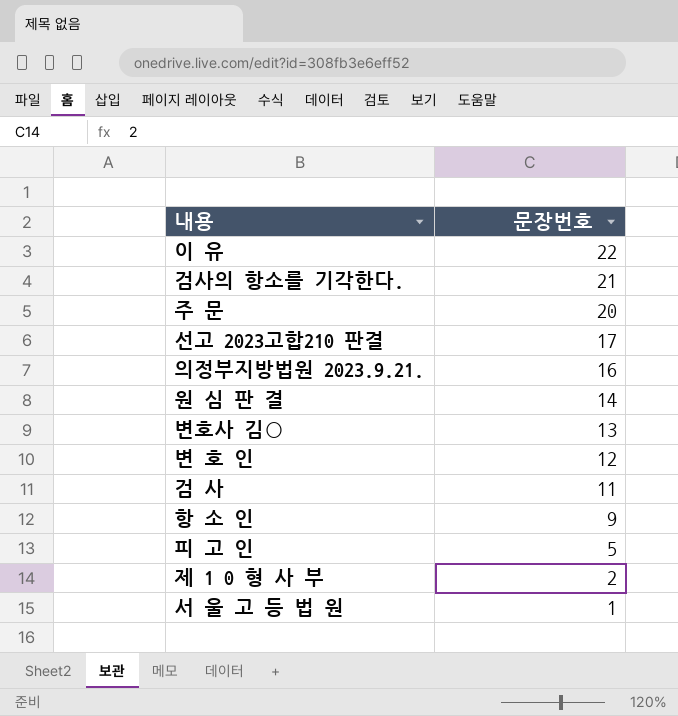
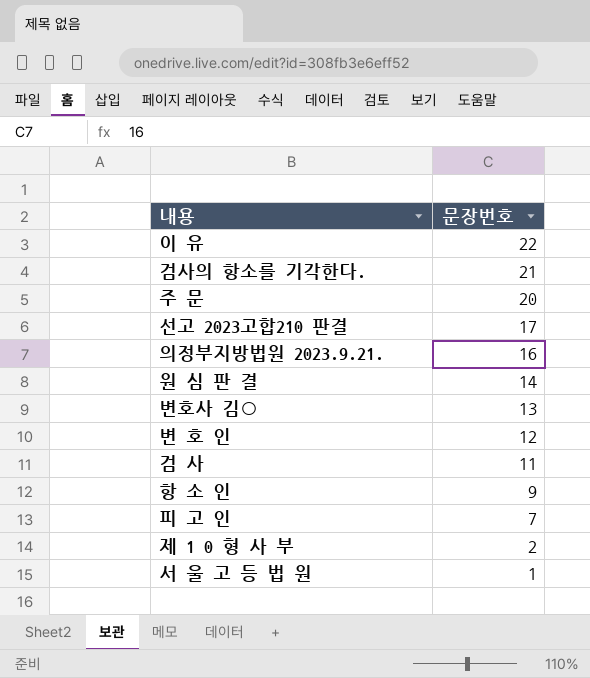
피 고 인 | 문장번호: 5 -> 7

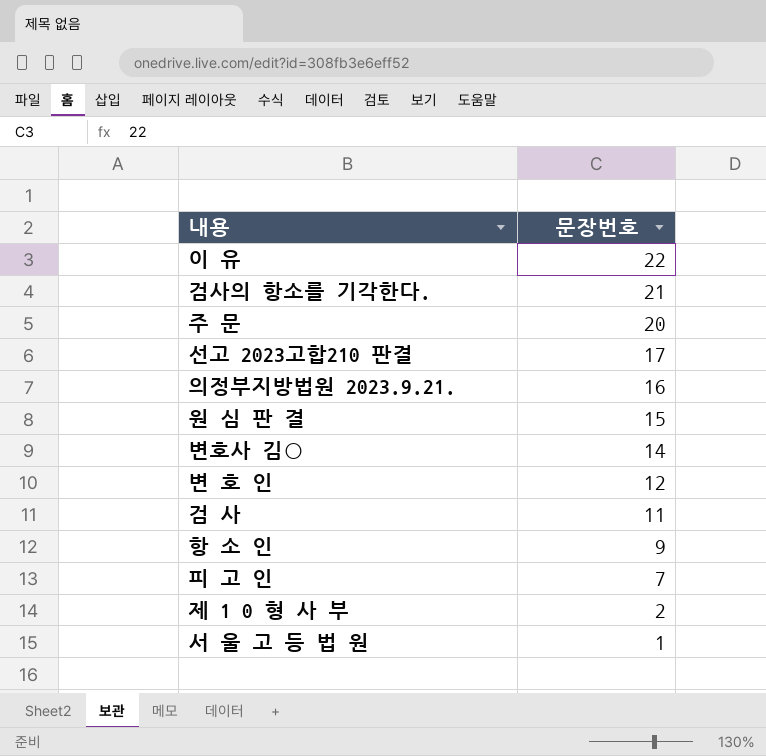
원 심 판 결 | 문장번호: 14 -> 15
변호사 김○ | 문장번호: 13 -> 14

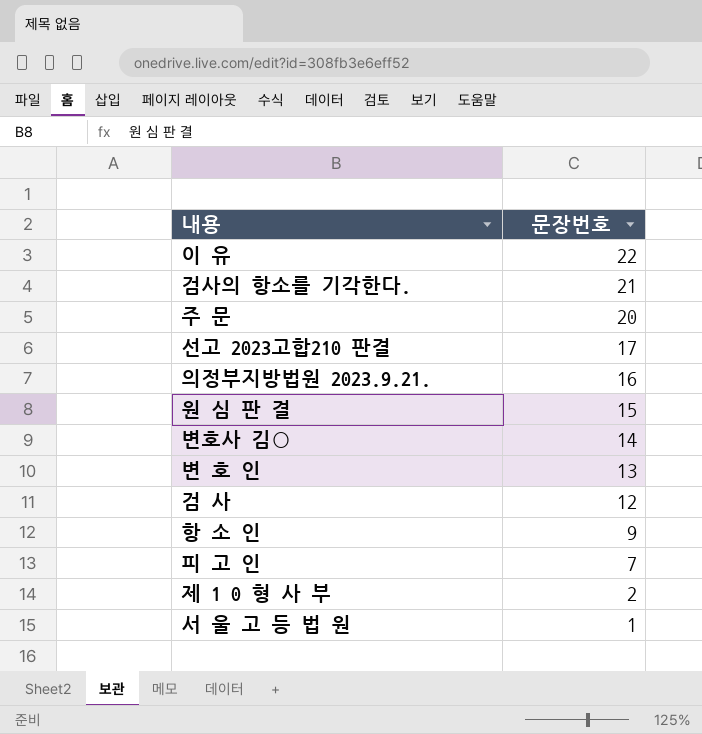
변 호 인 | 문장번호: 12 -> 13
검 사 | 문장번호: 11 -> 12

